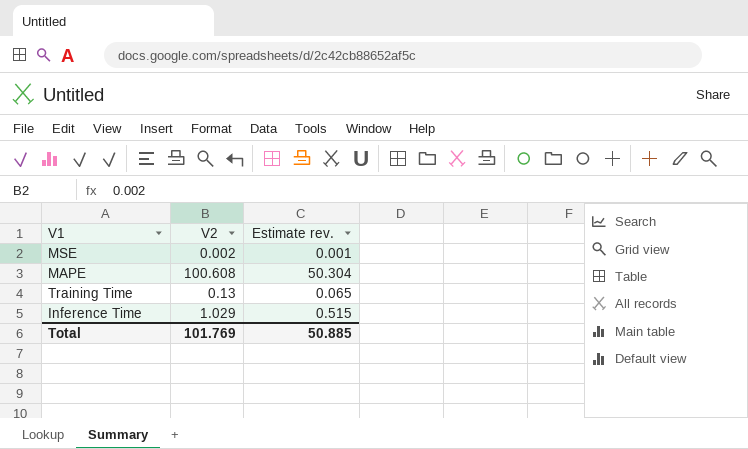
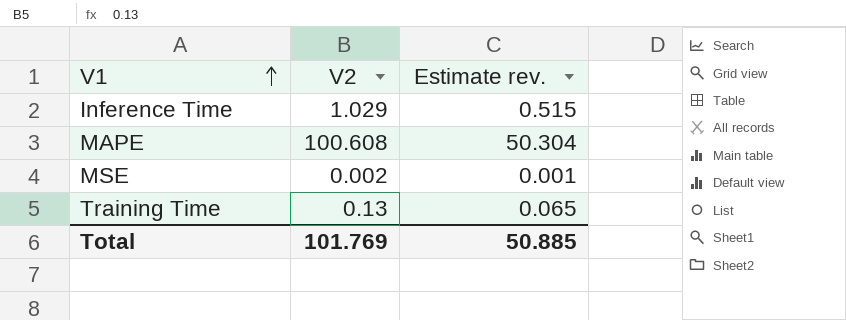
row order: none -> V1 ascending

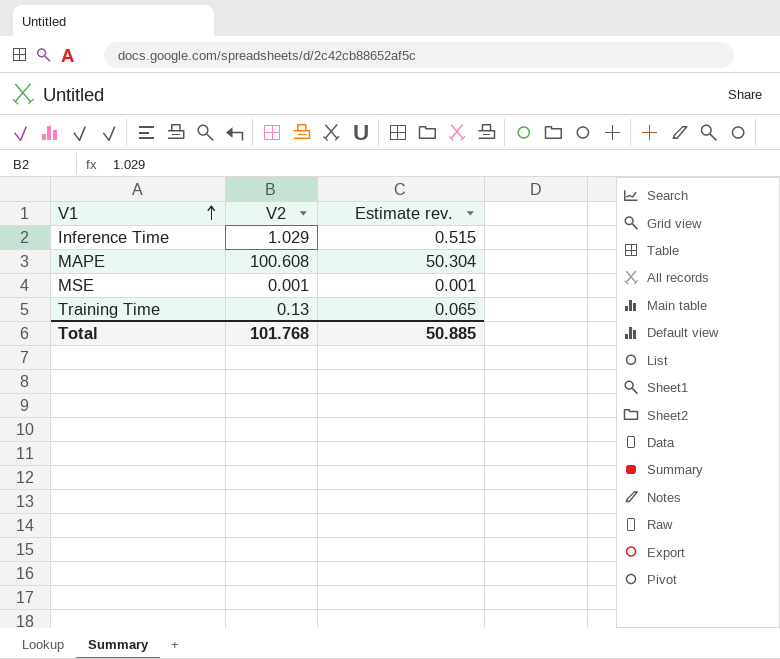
MSE | V2: 0.002 -> 0.001
Total | V2: 101.769 -> 101.768

